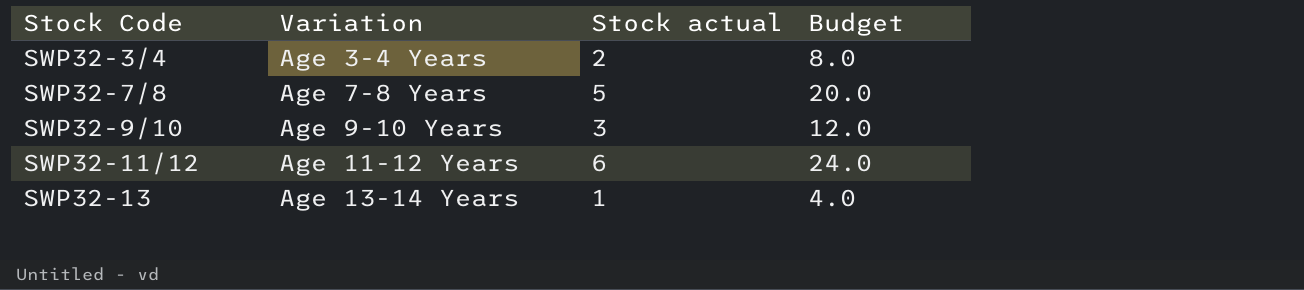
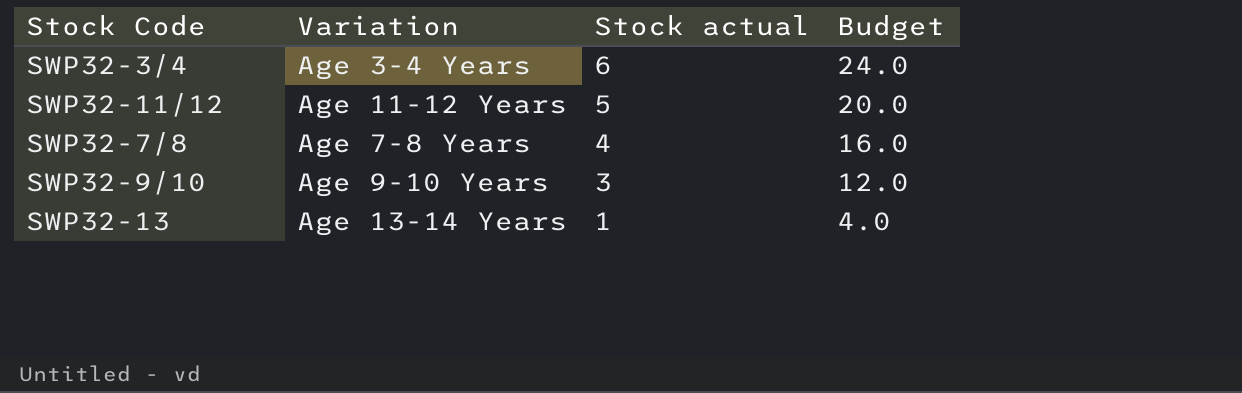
row order: Stock Code ascending -> Stock actual descending
SWP32-3/4 | Stock actual: 2 -> 6
SWP32-3/4 | Budget: 8.0 -> 24.0
SWP32-11/12 | Stock actual: 6 -> 5
SWP32-11/12 | Budget: 24.0 -> 20.0
SWP32-7/8 | Stock actual: 5 -> 4
SWP32-7/8 | Budget: 20.0 -> 16.0

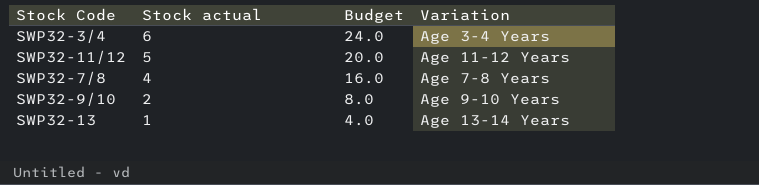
column Variation | position: 2 -> 4
SWP32-9/10 | Stock actual: 3 -> 2
SWP32-9/10 | Budget: 12.0 -> 8.0

